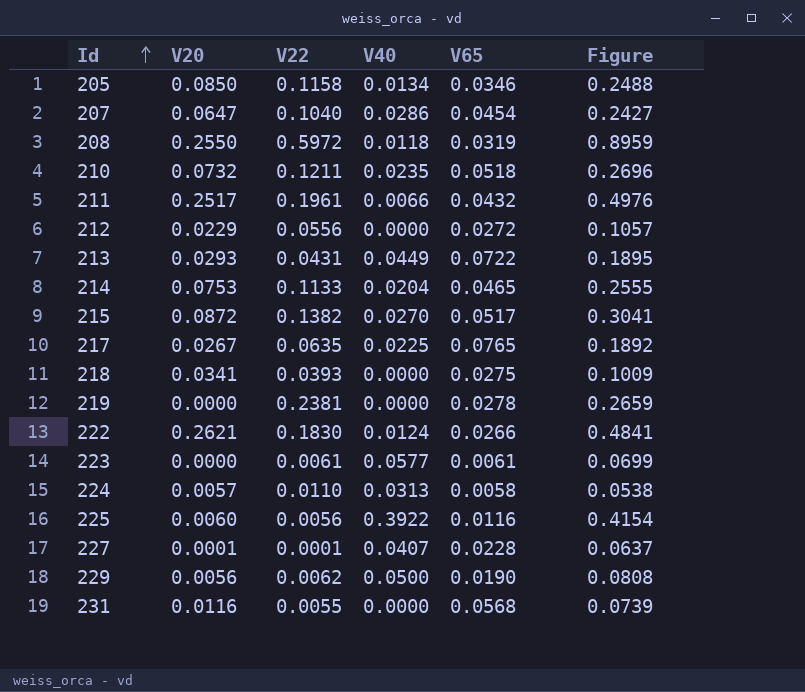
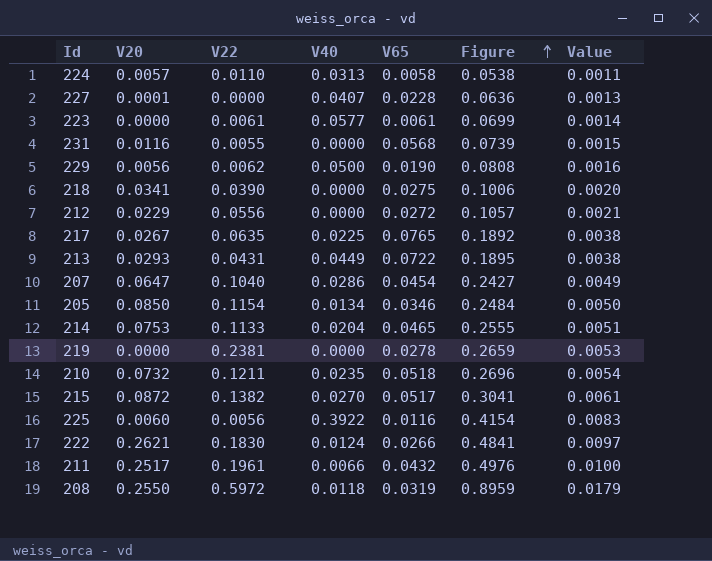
row order: Id ascending -> Figure ascending
column Value | formula: none -> [Figure] * 0.02
227 | V22: 0.0001 -> 0.0000
227 | Figure: 0.0637 -> 0.0636
218 | V22: 0.0393 -> 0.0390
218 | Figure: 0.1009 -> 0.1006
205 | V22: 0.1158 -> 0.1154
205 | Figure: 0.2488 -> 0.2484

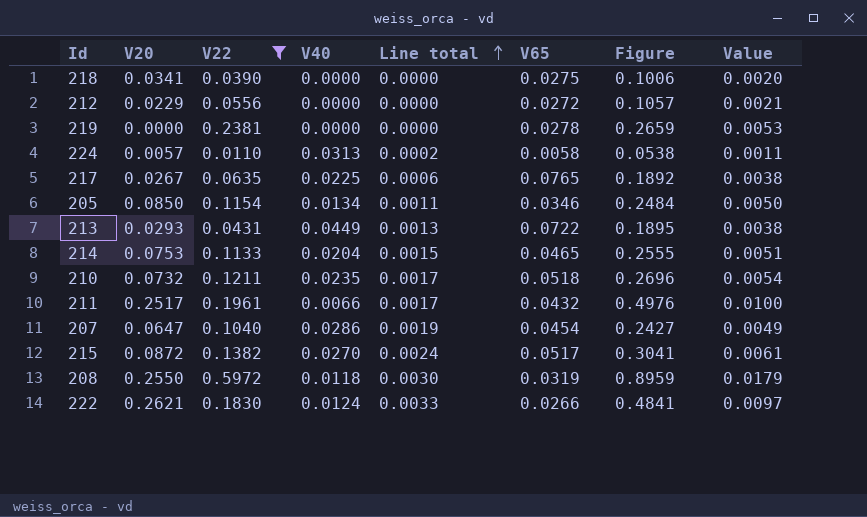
filter: none -> V22 >= 0.0110
row order: Figure ascending -> Line total ascending
column Line total | formula: none -> [V20] * [V40]

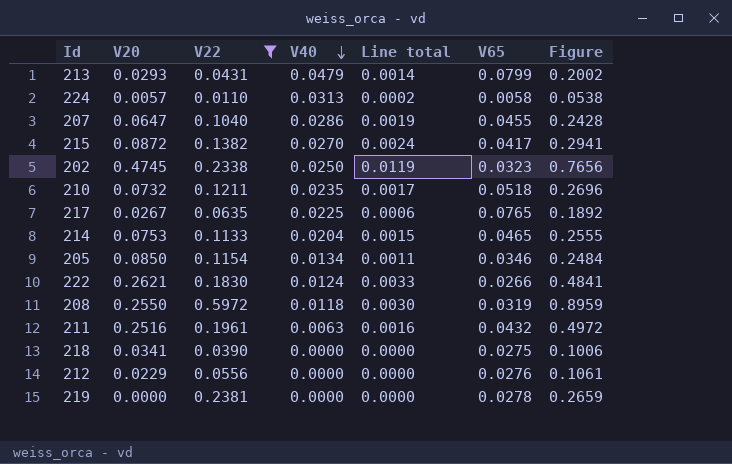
row order: Line total ascending -> V40 descending
column Value | formula: [Figure] * 0.02 -> none
213 | V40: 0.0449 -> 0.0479
213 | Line total: 0.0013 -> 0.0014
213 | V65: 0.0722 -> 0.0799
213 | Figure: 0.1895 -> 0.2002
207 | V65: 0.0454 -> 0.0455
207 | Figure: 0.2427 -> 0.2428
215 | V65: 0.0517 -> 0.0417
215 | Figure: 0.3041 -> 0.2941
row 202: none -> 0.4745 | 0.2338 | 0.0250 | 0.0119 | 0.0323 | 0.7656
211 | V20: 0.2517 -> 0.2516
211 | V40: 0.0066 -> 0.0063
211 | Line total: 0.0017 -> 0.0016
211 | Figure: 0.4976 -> 0.4972
212 | V65: 0.0272 -> 0.0276
212 | Figure: 0.1057 -> 0.1061

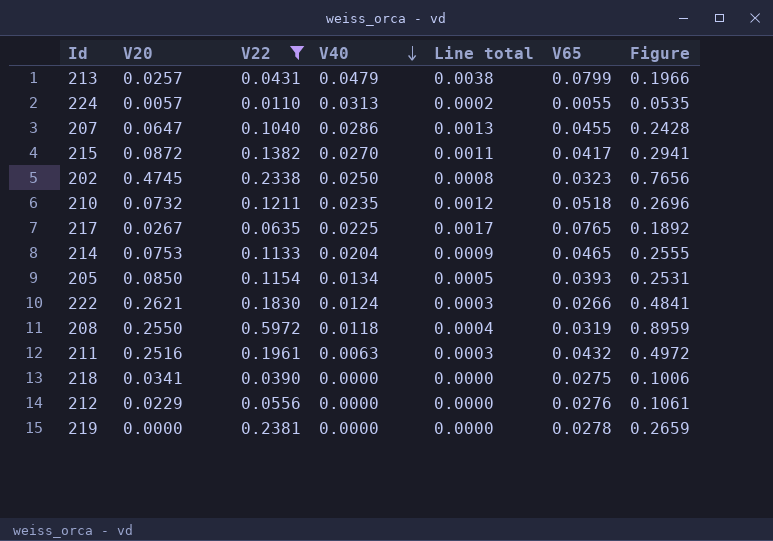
column Line total | formula: [V20] * [V40] -> [V40] * [V65]
213 | V20: 0.0293 -> 0.0257
213 | Figure: 0.2002 -> 0.1966
224 | V65: 0.0058 -> 0.0055
224 | Figure: 0.0538 -> 0.0535
205 | V65: 0.0346 -> 0.0393
205 | Figure: 0.2484 -> 0.2531

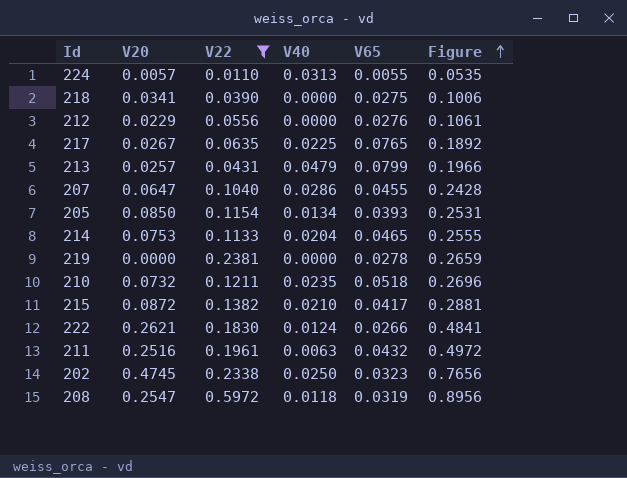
row order: V40 descending -> Figure ascending
column Line total | formula: [V40] * [V65] -> none
215 | V40: 0.0270 -> 0.0210
215 | Figure: 0.2941 -> 0.2881
208 | V20: 0.2550 -> 0.2547
208 | Figure: 0.8959 -> 0.8956

